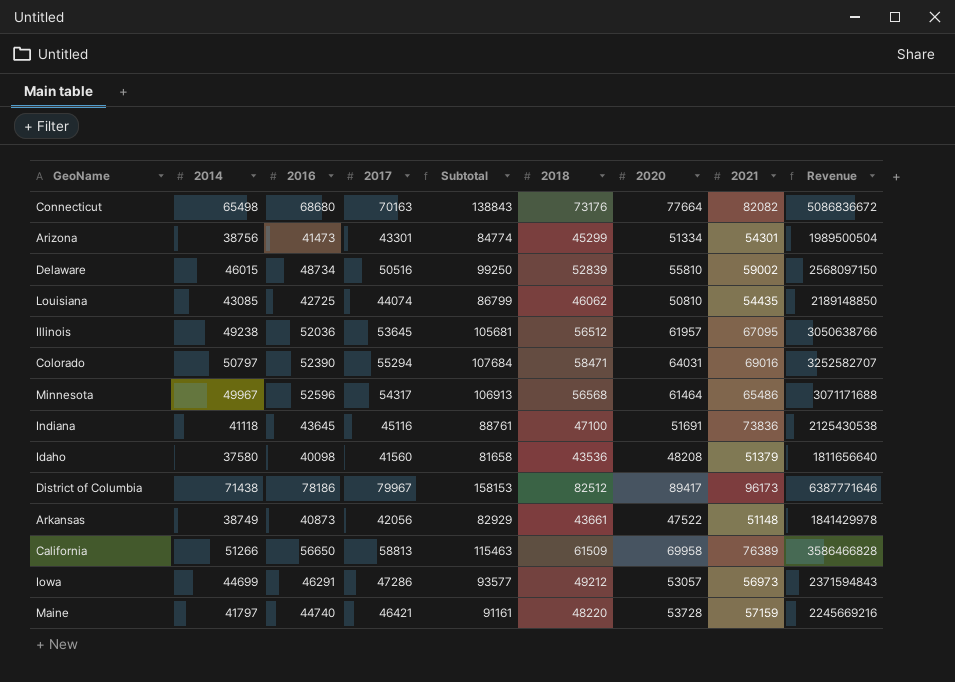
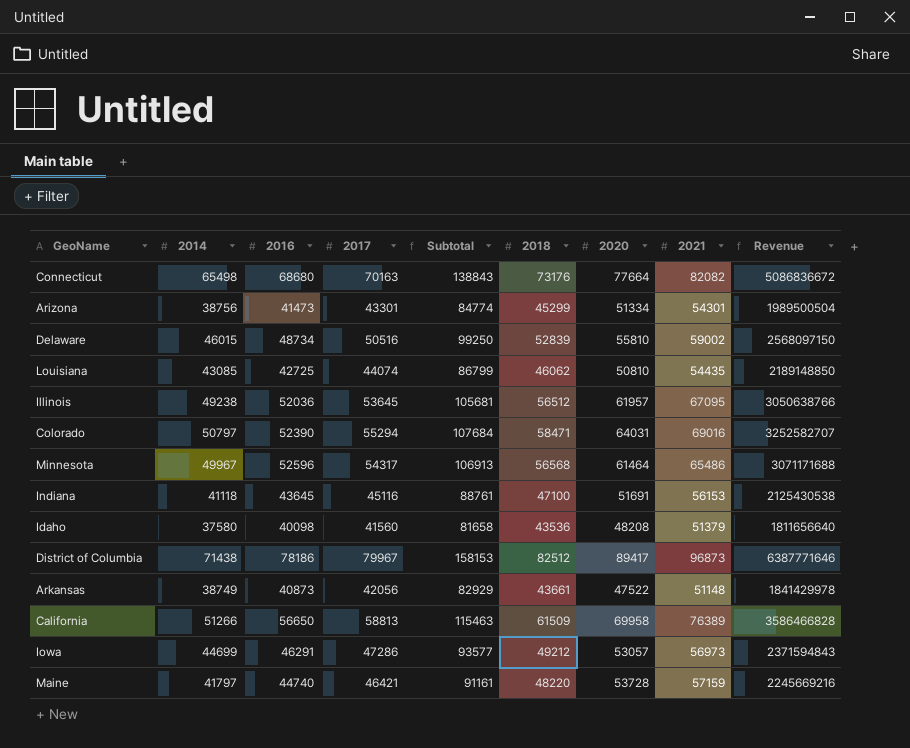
Indiana | 2021: 73836 -> 56153
District of Columbia | 2021: 96173 -> 96873

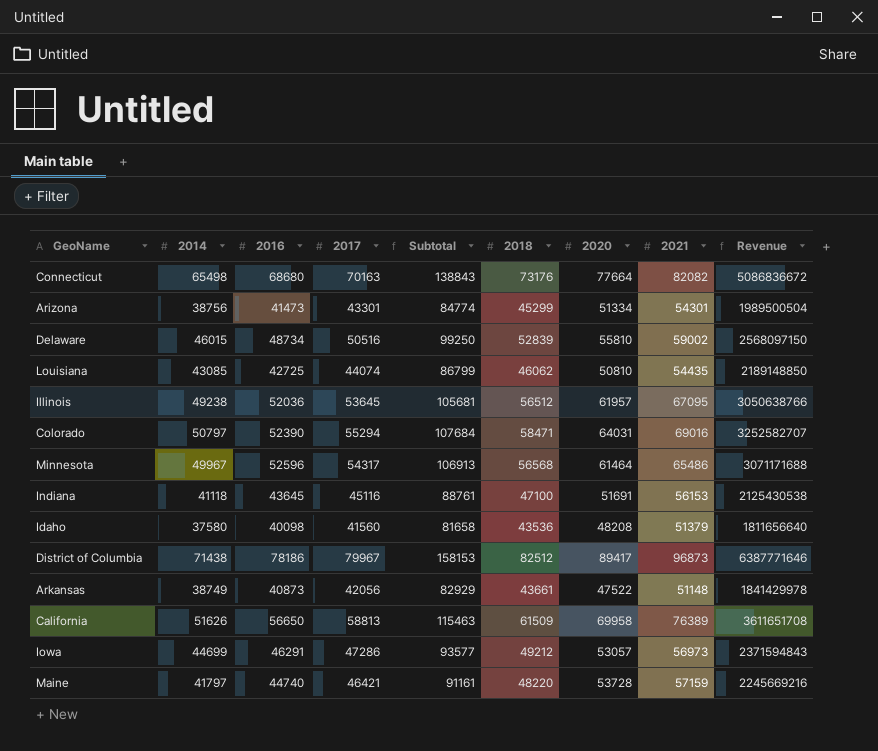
California | 2014: 51266 -> 51626
California | Revenue: 3586466828 -> 3611651708

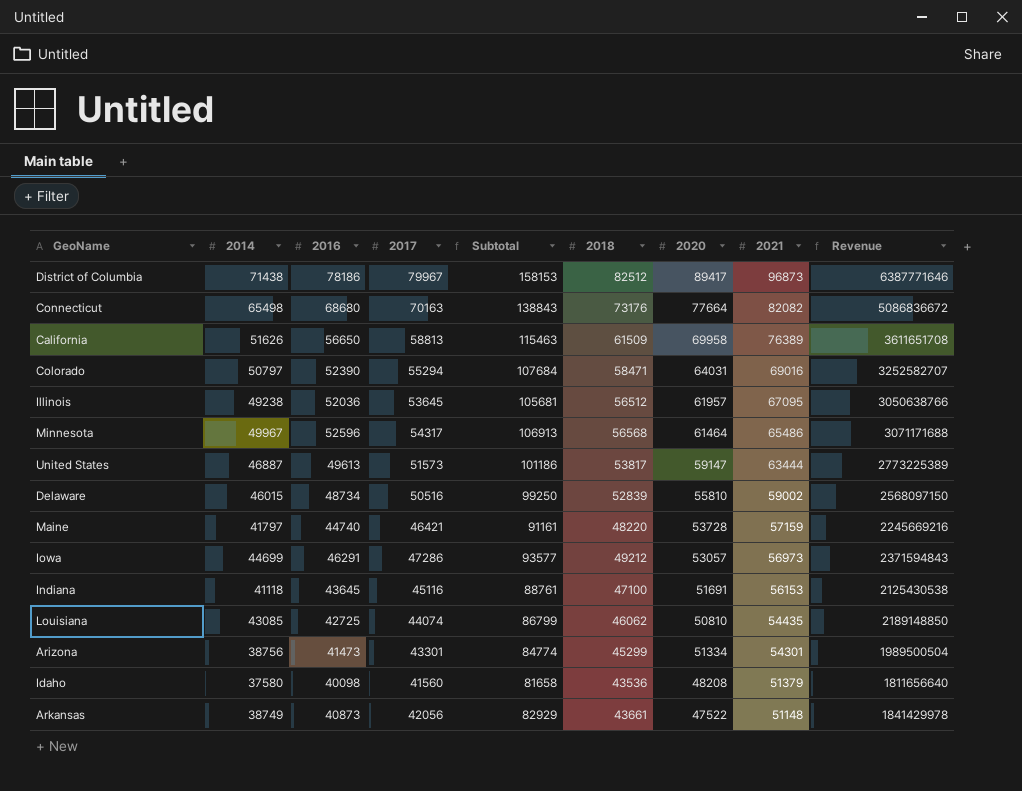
row order: none -> 2021 descending
row United States: none -> 46887 | 49613 | 51573 | 101186 | 53817 | 59147 | 63444 | 2773225389

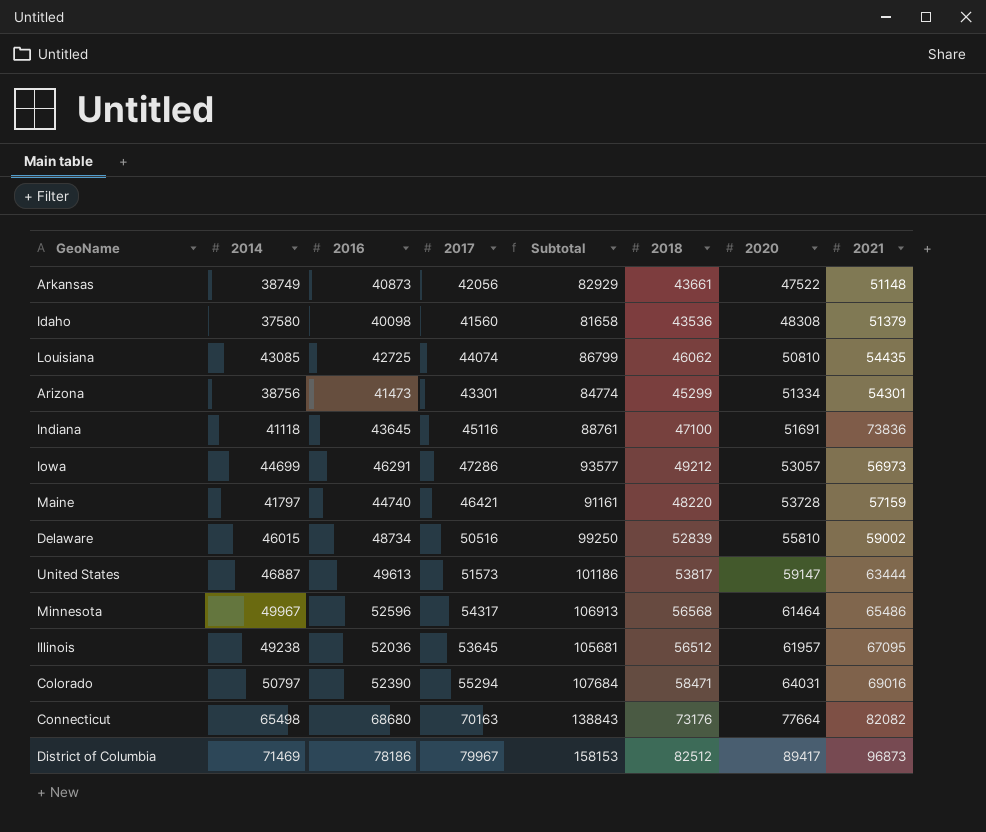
row order: 2021 descending -> 2020 ascending
column Revenue | formula: [2014] * [2020] -> none
row California: 51626 | 56650 | 58813 | 115463 | 61509 | 69958 | 76389 | 3611651708 -> none
Idaho | 2020: 48208 -> 48308
Indiana | 2021: 56153 -> 73836
District of Columbia | 2014: 71438 -> 71469

